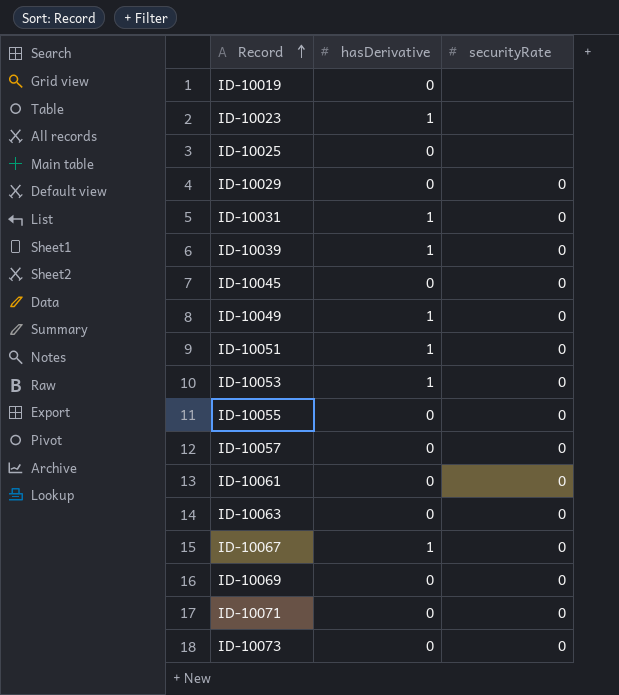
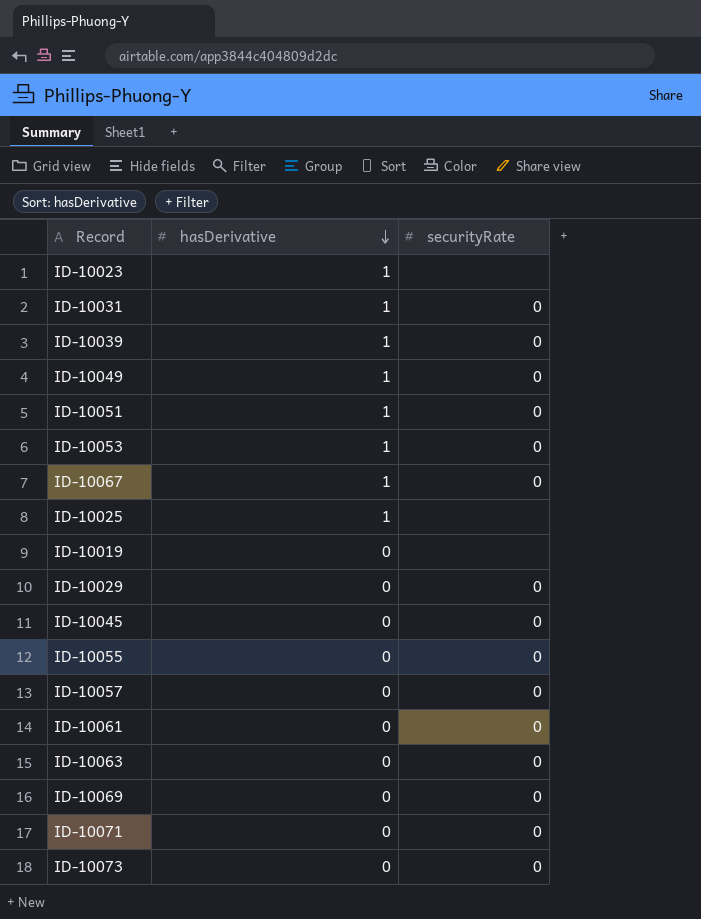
row order: Record ascending -> hasDerivative descending
ID-10025 | hasDerivative: 0 -> 1

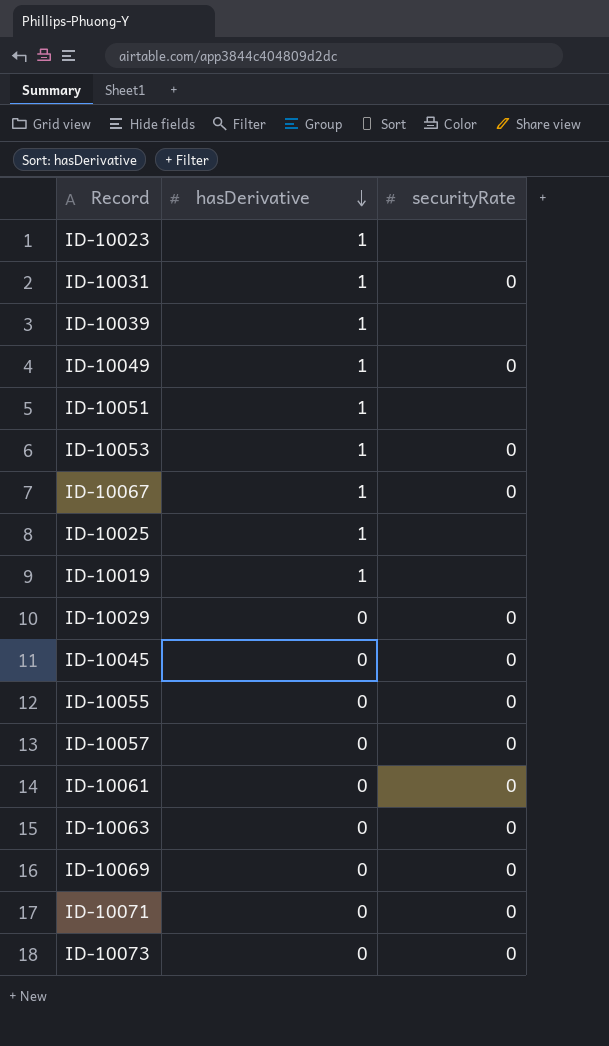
ID-10039 | securityRate: 0 -> none
ID-10051 | securityRate: 0 -> none
ID-10019 | hasDerivative: 0 -> 1

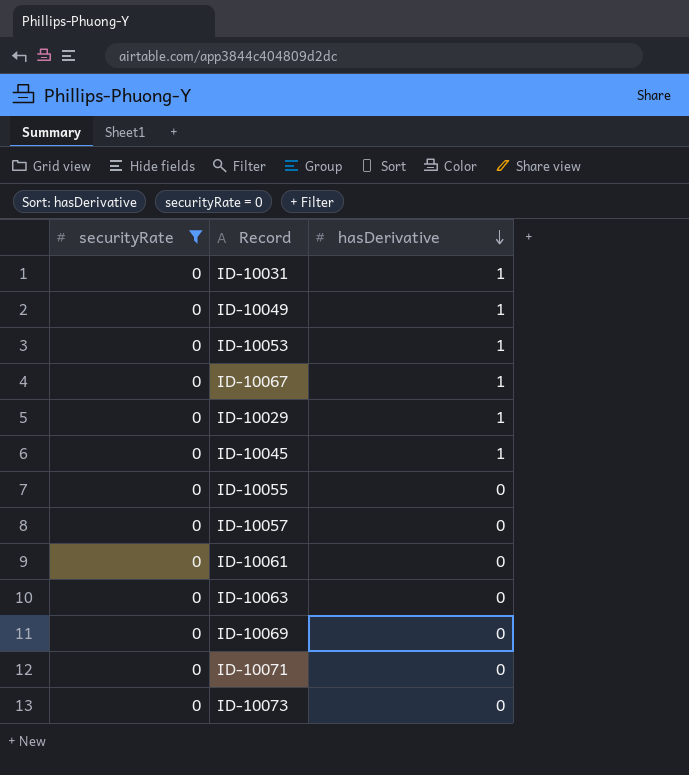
filter: none -> securityRate = 0
column securityRate | position: 3 -> 1
ID-10029 | hasDerivative: 0 -> 1
ID-10045 | hasDerivative: 0 -> 1

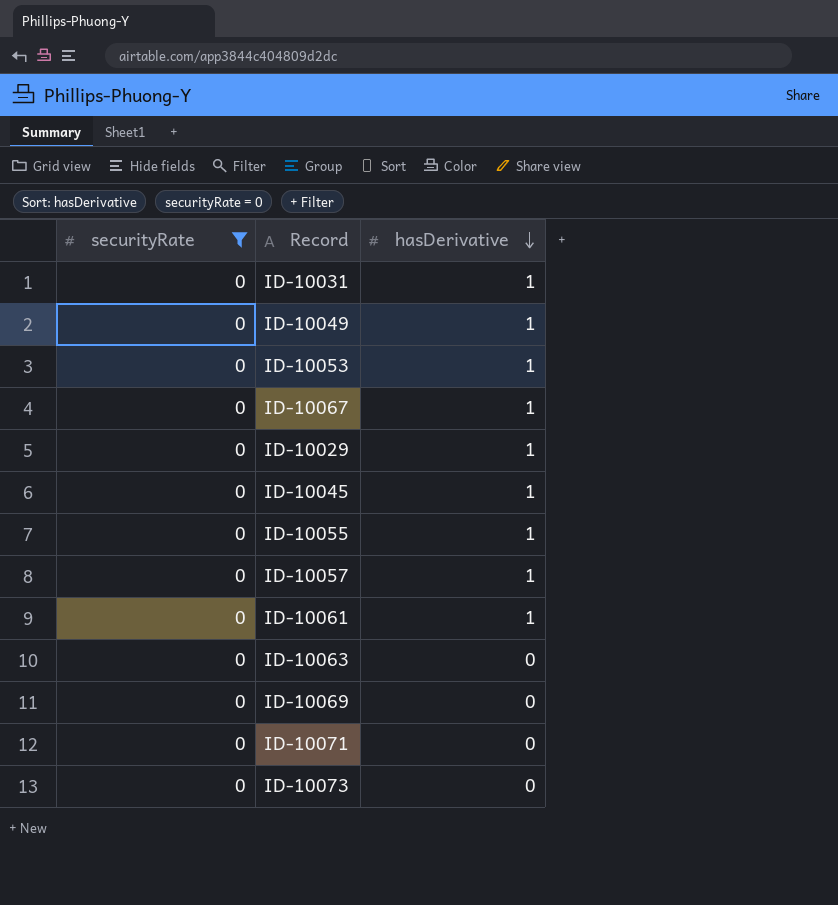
ID-10055 | hasDerivative: 0 -> 1
ID-10057 | hasDerivative: 0 -> 1
ID-10061 | hasDerivative: 0 -> 1

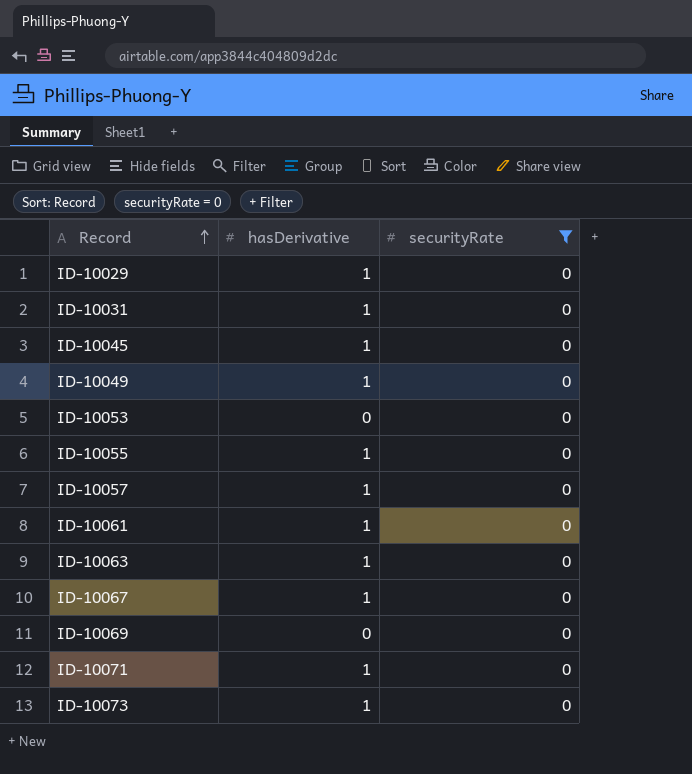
row order: hasDerivative descending -> Record ascending
column securityRate | position: 1 -> 3
ID-10053 | hasDerivative: 1 -> 0
ID-10063 | hasDerivative: 0 -> 1
ID-10071 | hasDerivative: 0 -> 1
ID-10073 | hasDerivative: 0 -> 1

